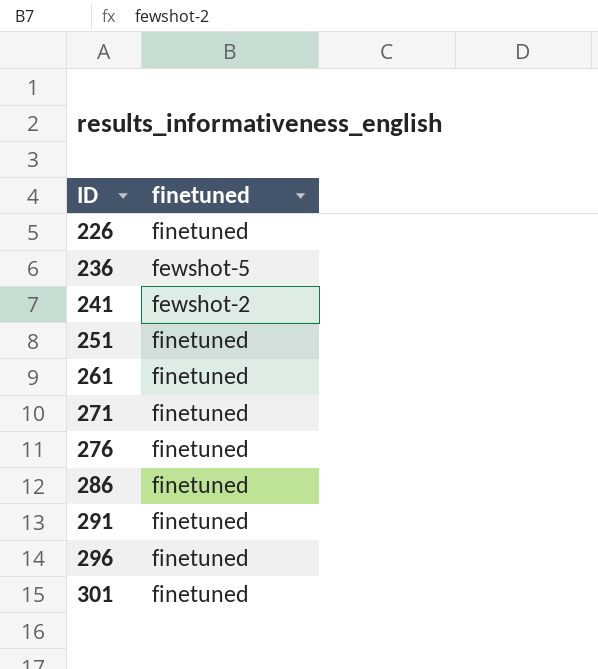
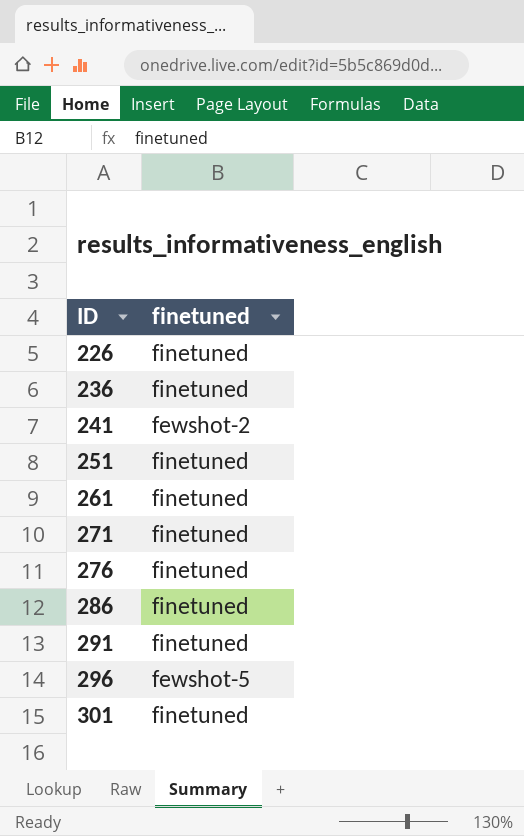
236 | finetuned: fewshot-5 -> finetuned
296 | finetuned: finetuned -> fewshot-5

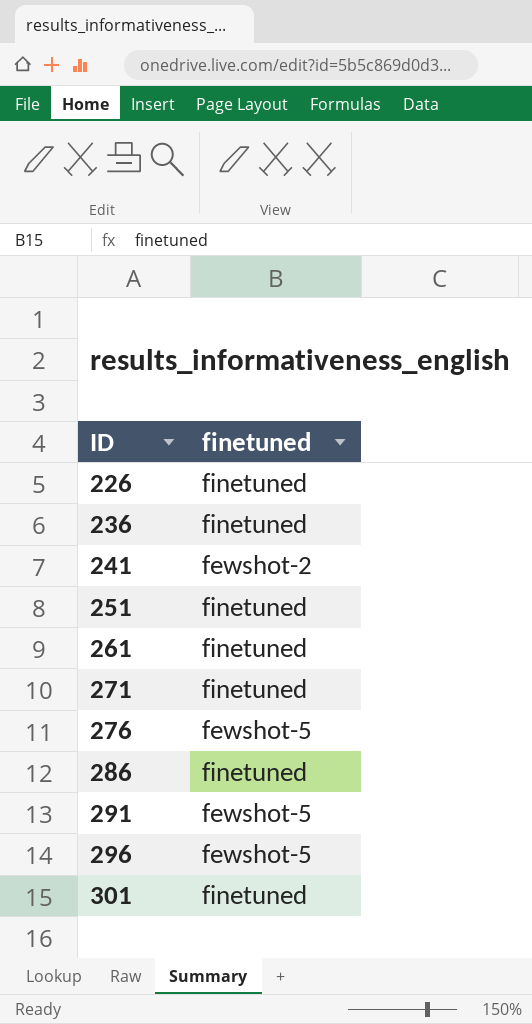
276 | finetuned: finetuned -> fewshot-5
291 | finetuned: finetuned -> fewshot-5

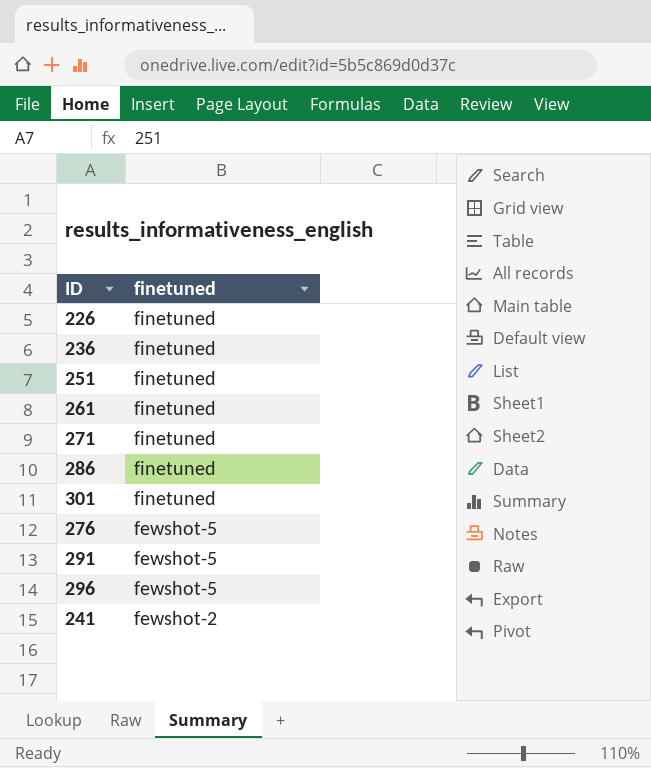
row order: ID ascending -> finetuned descending

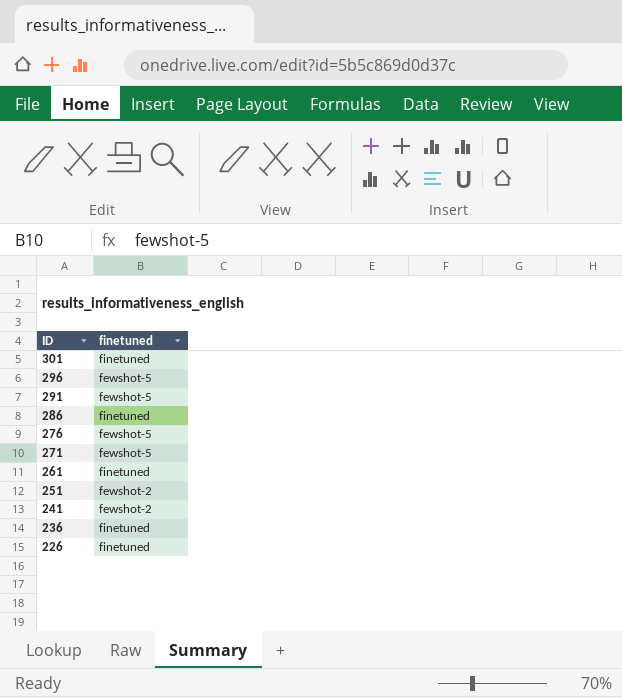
row order: finetuned descending -> ID descending
271 | finetuned: finetuned -> fewshot-5
251 | finetuned: finetuned -> fewshot-2

